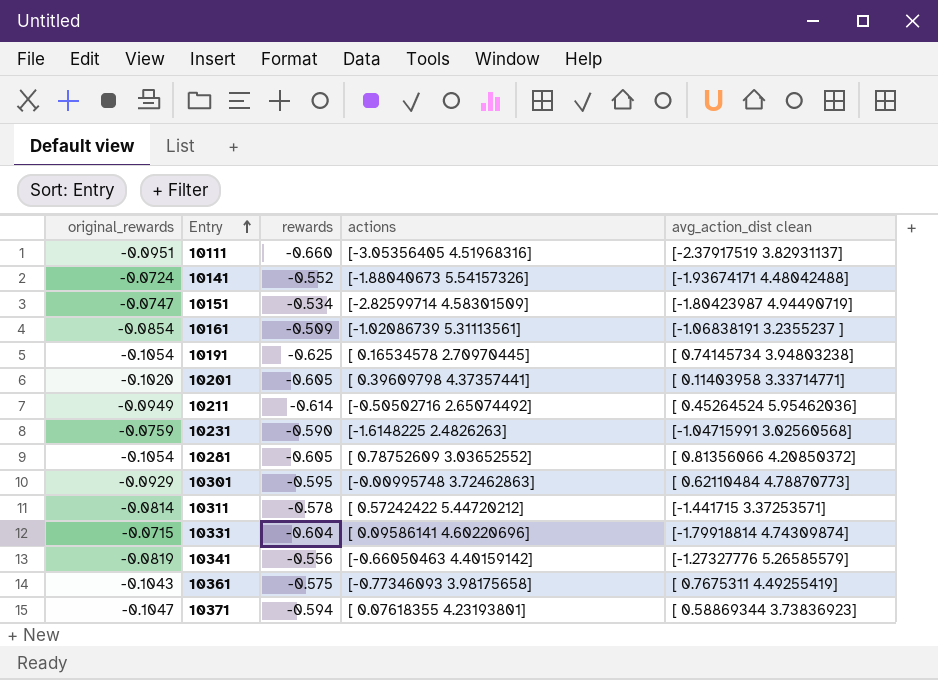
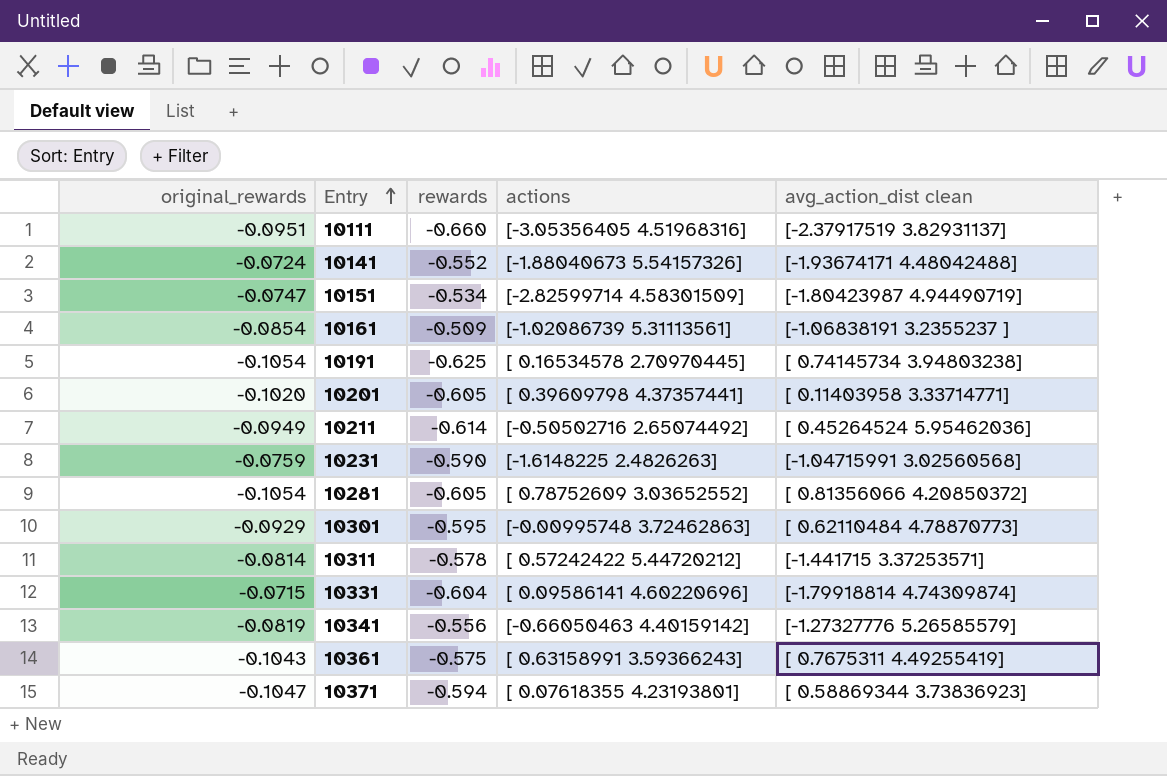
10361 | actions: [-0.77346093 3.98175658] -> [ 0.63158991 3.59366243]

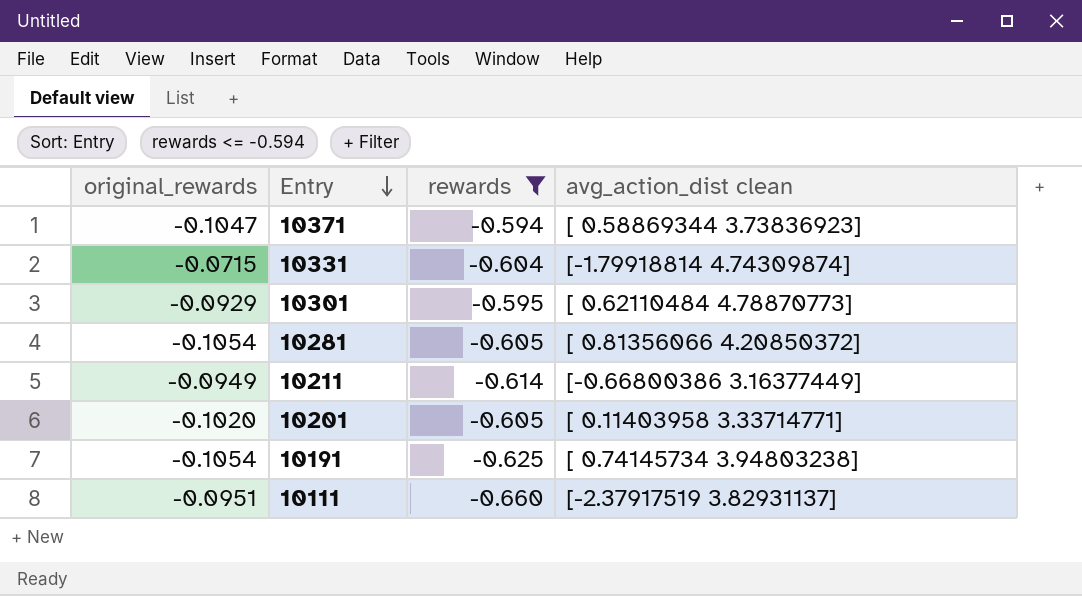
filter: none -> rewards <= -0.594
row order: Entry ascending -> Entry descending
column actions | position: 4 -> none
10211 | avg_action_dist clean: [ 0.45264524 5.95462036] -> [-0.66800386 3.16377449]

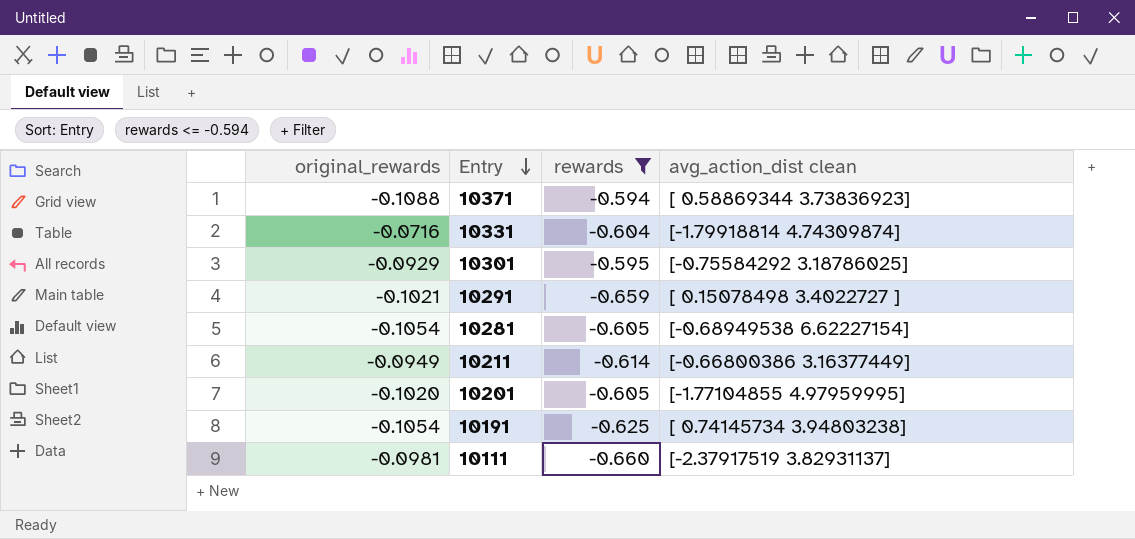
10371 | original_rewards: -0.1047 -> -0.1088
10331 | original_rewards: -0.0715 -> -0.0716
10301 | avg_action_dist clean: [ 0.62110484 4.78870773] -> [-0.75584292 3.18786025]
row 10291: none -> -0.1021 | -0.659 | [ 0.15078498 3.4022727 ]
10281 | avg_action_dist clean: [ 0.81356066 4.20850372] -> [-0.68949538 6.62227154]
10201 | avg_action_dist clean: [ 0.11403958 3.33714771] -> [-1.77104855 4.97959995]
10111 | original_rewards: -0.0951 -> -0.0981

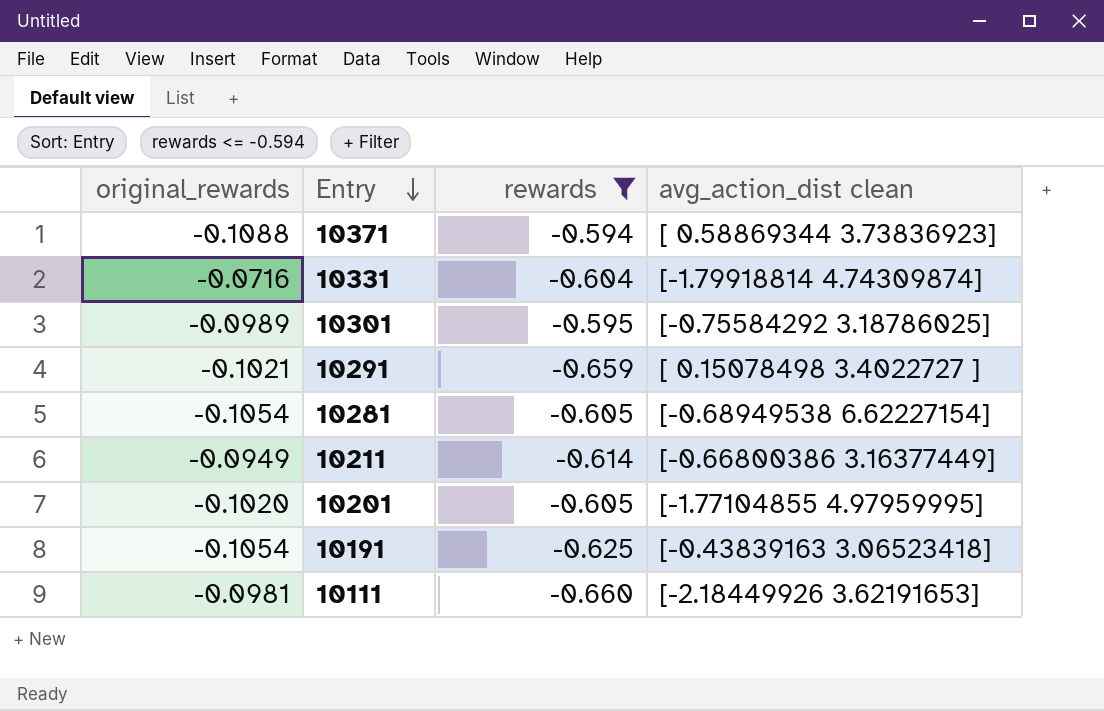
10301 | original_rewards: -0.0929 -> -0.0989
10191 | avg_action_dist clean: [ 0.74145734 3.94803238] -> [-0.43839163 3.06523418]
10111 | avg_action_dist clean: [-2.37917519 3.82931137] -> [-2.18449926 3.62191653]

